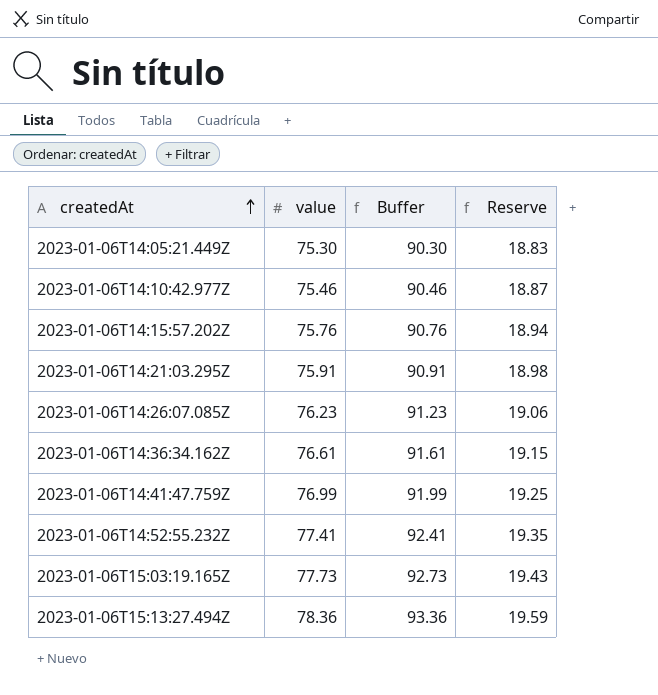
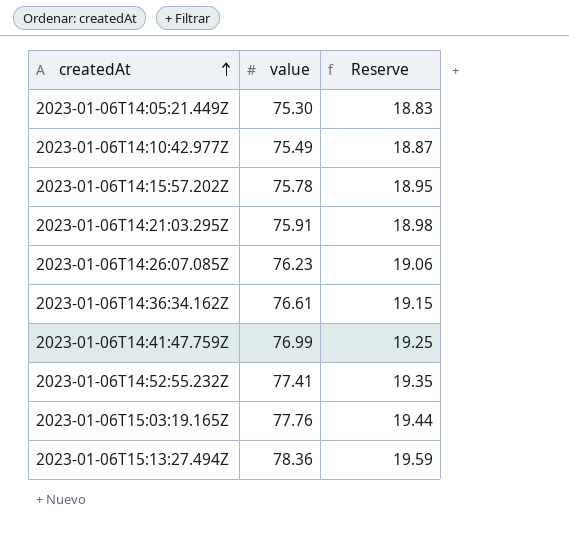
column Buffer | formula: [value] + 15 -> none
2023-01-06T14:10:42.977Z | value: 75.46 -> 75.49
2023-01-06T14:15:57.202Z | value: 75.76 -> 75.78
2023-01-06T14:15:57.202Z | Reserve: 18.94 -> 18.95
2023-01-06T15:03:19.165Z | value: 77.73 -> 77.76
2023-01-06T15:03:19.165Z | Reserve: 19.43 -> 19.44

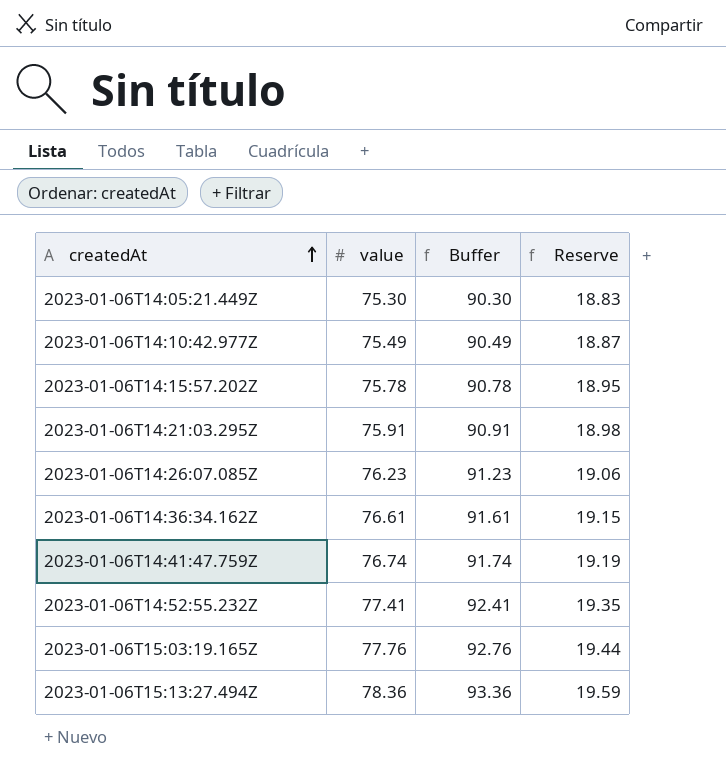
column Buffer | formula: none -> [value] + 15
2023-01-06T14:41:47.759Z | value: 76.99 -> 76.74
2023-01-06T14:41:47.759Z | Reserve: 19.25 -> 19.19

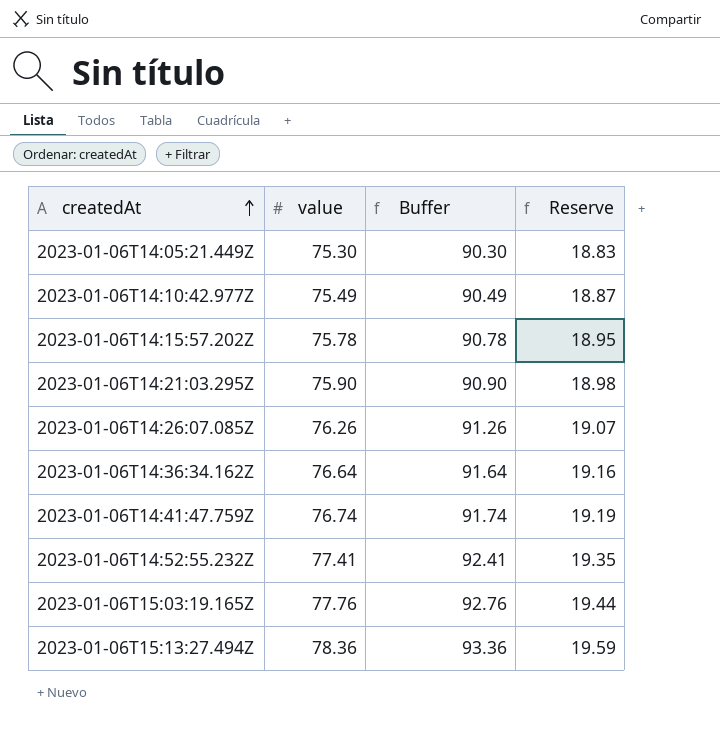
2023-01-06T14:21:03.295Z | value: 75.91 -> 75.90
2023-01-06T14:21:03.295Z | Buffer: 90.91 -> 90.90
2023-01-06T14:26:07.085Z | value: 76.23 -> 76.26
2023-01-06T14:26:07.085Z | Buffer: 91.23 -> 91.26
2023-01-06T14:26:07.085Z | Reserve: 19.06 -> 19.07
2023-01-06T14:36:34.162Z | value: 76.61 -> 76.64
2023-01-06T14:36:34.162Z | Buffer: 91.61 -> 91.64
2023-01-06T14:36:34.162Z | Reserve: 19.15 -> 19.16

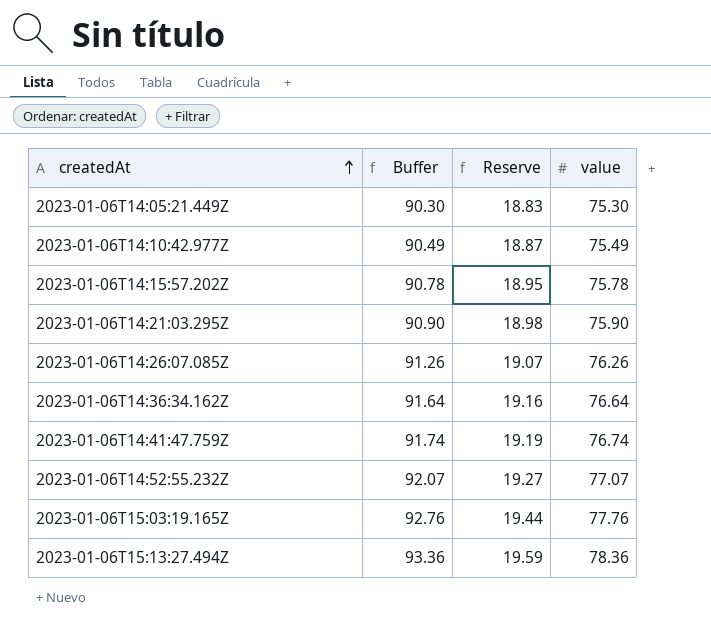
column value | position: 2 -> 4
2023-01-06T14:52:55.232Z | Buffer: 92.41 -> 92.07
2023-01-06T14:52:55.232Z | Reserve: 19.35 -> 19.27
2023-01-06T14:52:55.232Z | value: 77.41 -> 77.07

